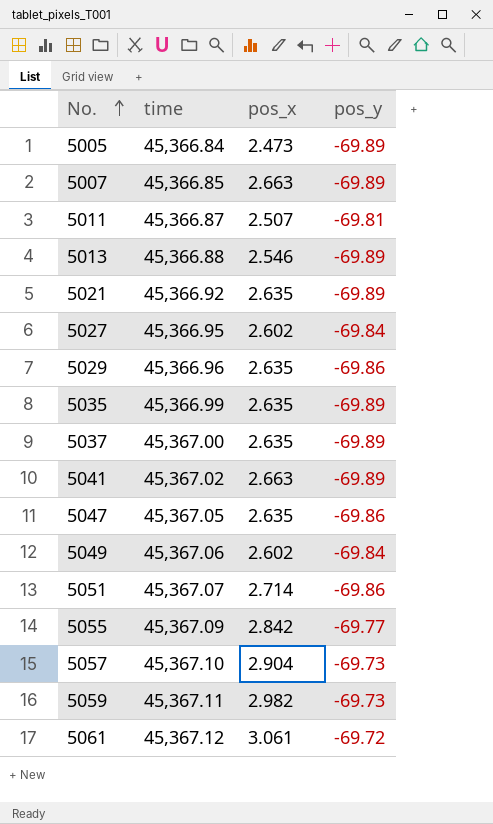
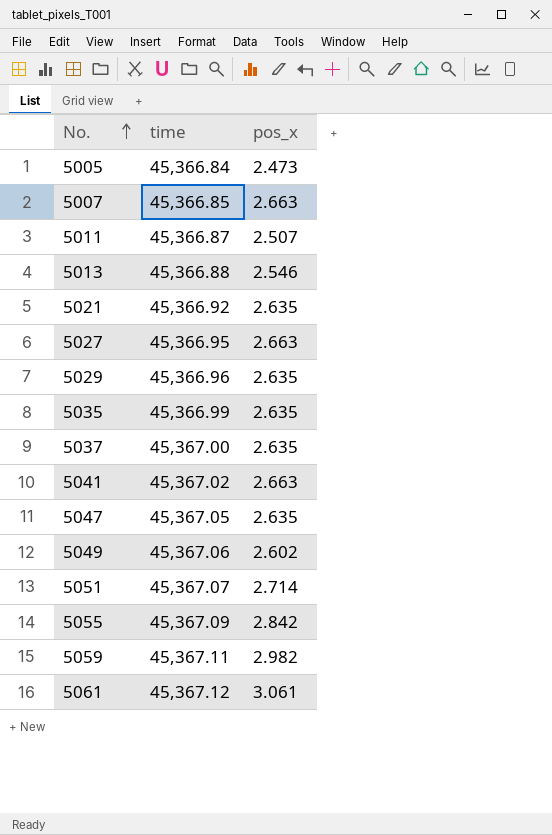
column pos_y | position: 4 -> none
row 5057: 45,367.10 | 2.904 | -69.73 -> none
5027 | pos_x: 2.602 -> 2.663

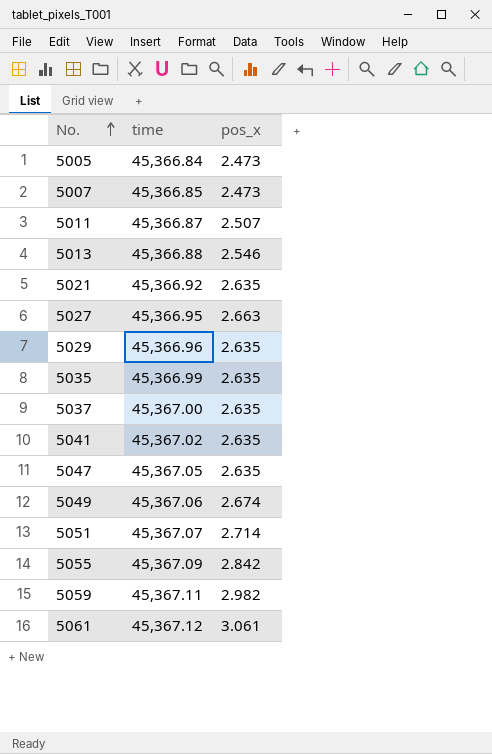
5007 | pos_x: 2.663 -> 2.473
5041 | pos_x: 2.663 -> 2.635
5049 | pos_x: 2.602 -> 2.674

